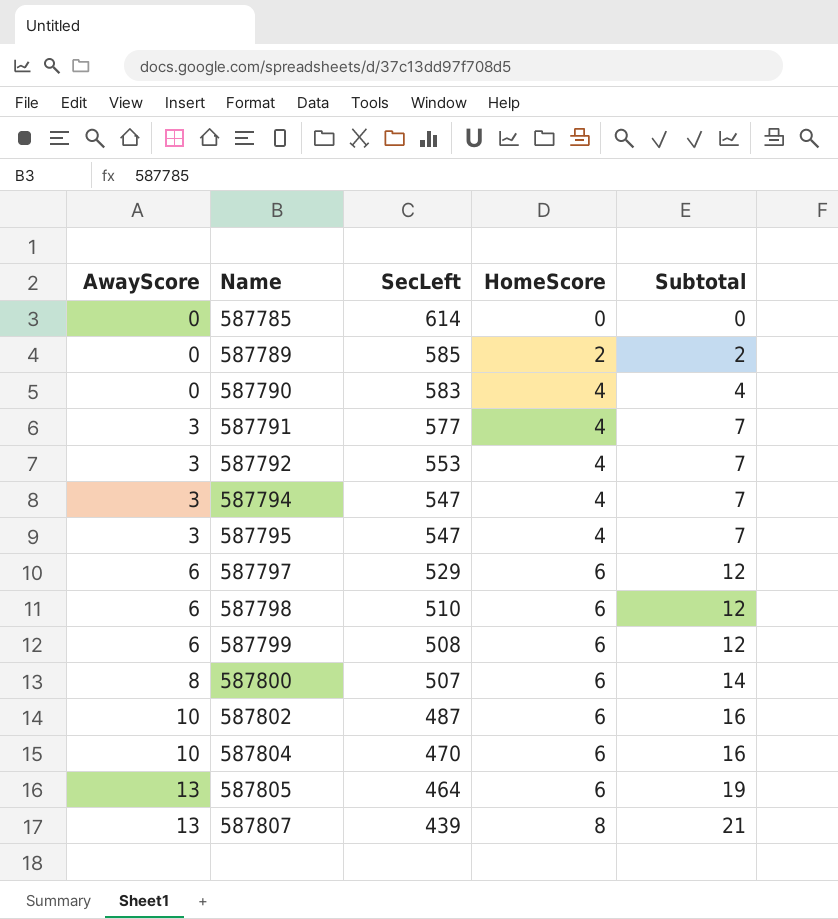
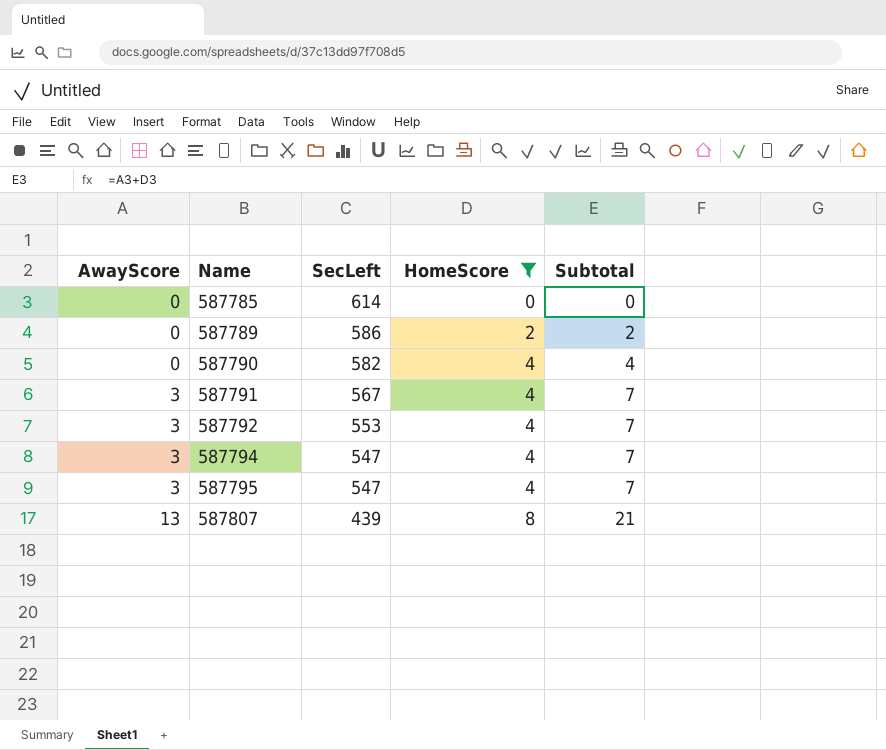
filter: none -> HomeScore != 6
587789 | SecLeft: 585 -> 586
587790 | SecLeft: 583 -> 582
587791 | SecLeft: 577 -> 567

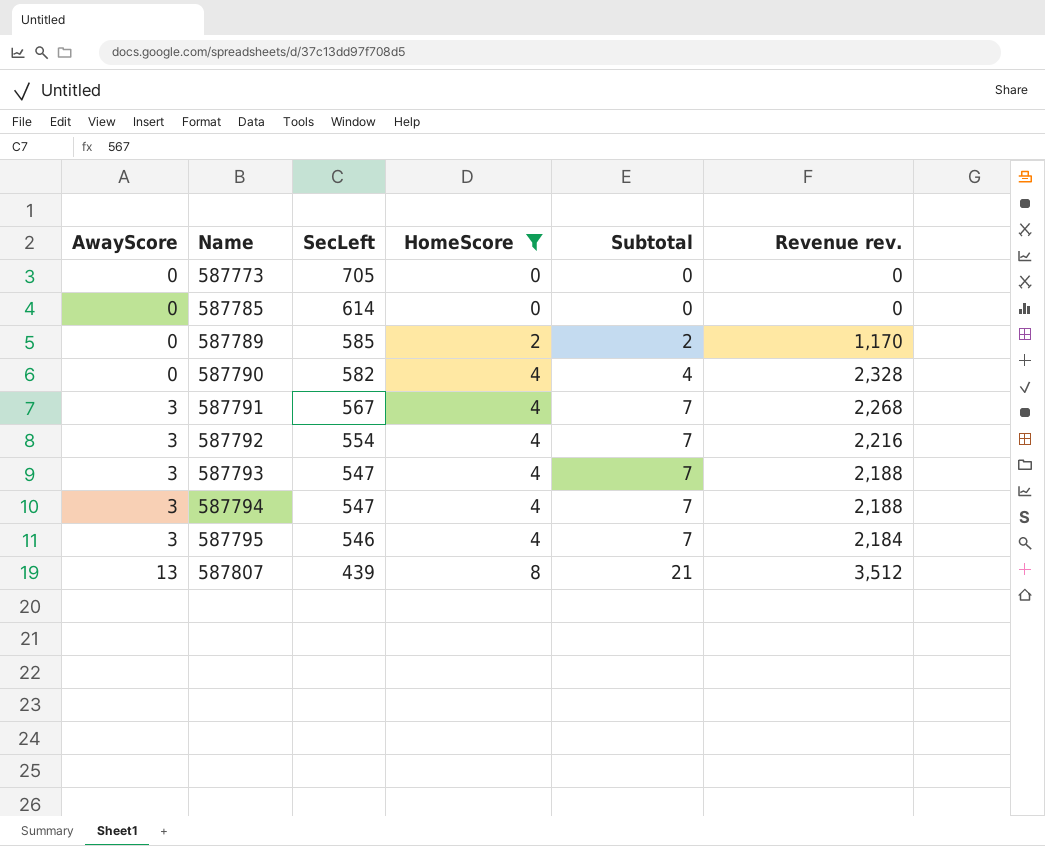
column Revenue rev. | formula: none -> [SecLeft] * [HomeScore]
row 587773: none -> 0 | 705 | 0 | 0 | 0
587789 | SecLeft: 586 -> 585
587792 | SecLeft: 553 -> 554
row 587793: none -> 3 | 547 | 4 | 7 | 2,188
587795 | SecLeft: 547 -> 546

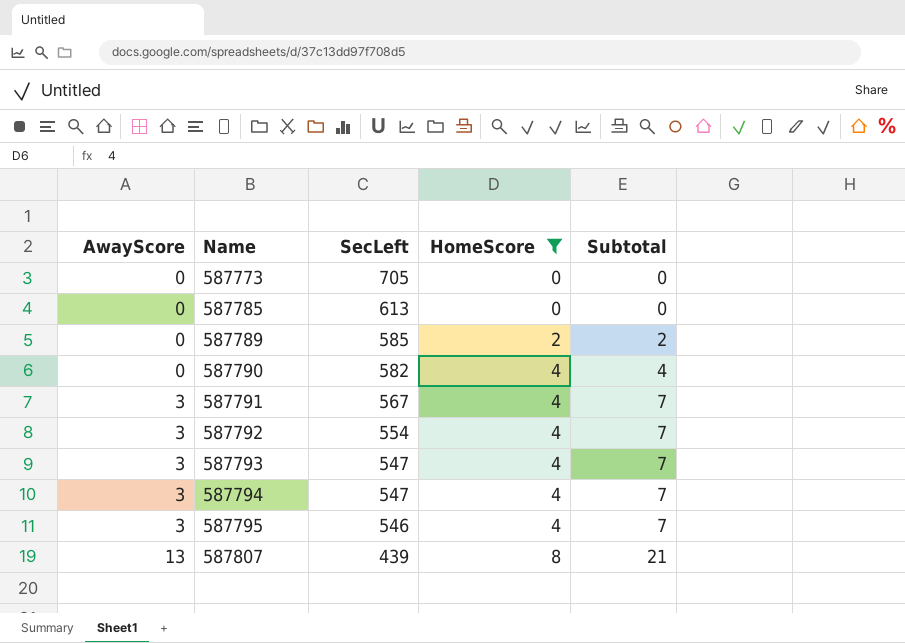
column Revenue rev. | formula: [SecLeft] * [HomeScore] -> none
587785 | SecLeft: 614 -> 613

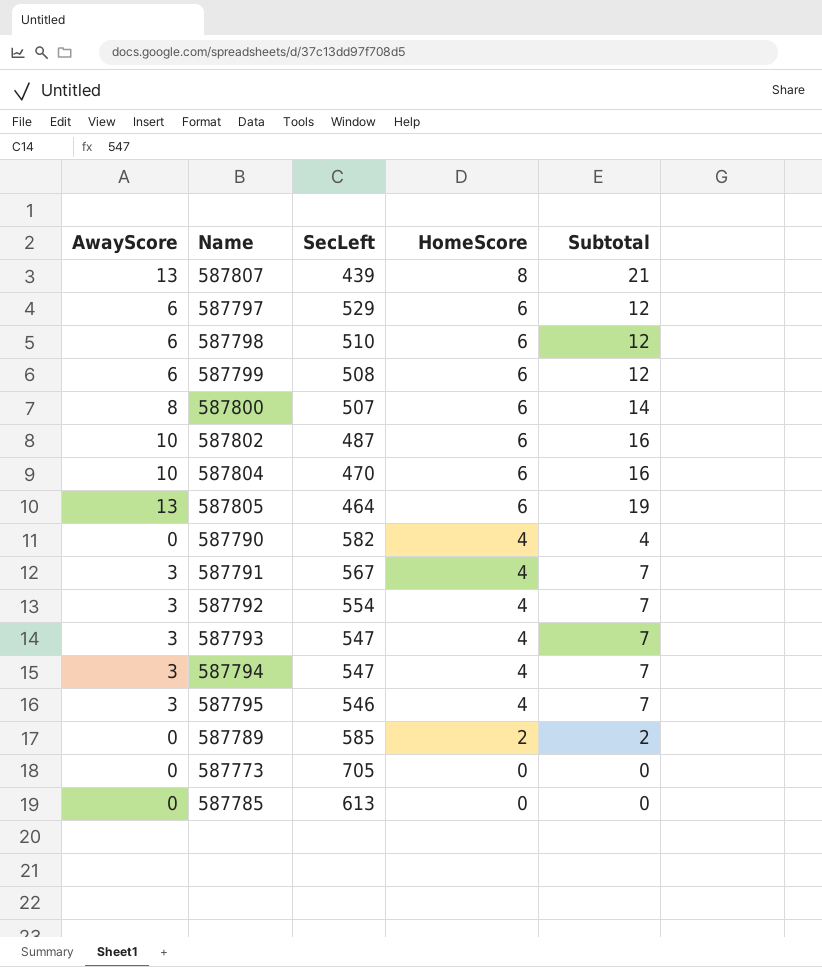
filter: HomeScore != 6 -> none
row order: AwayScore ascending -> HomeScore descending

